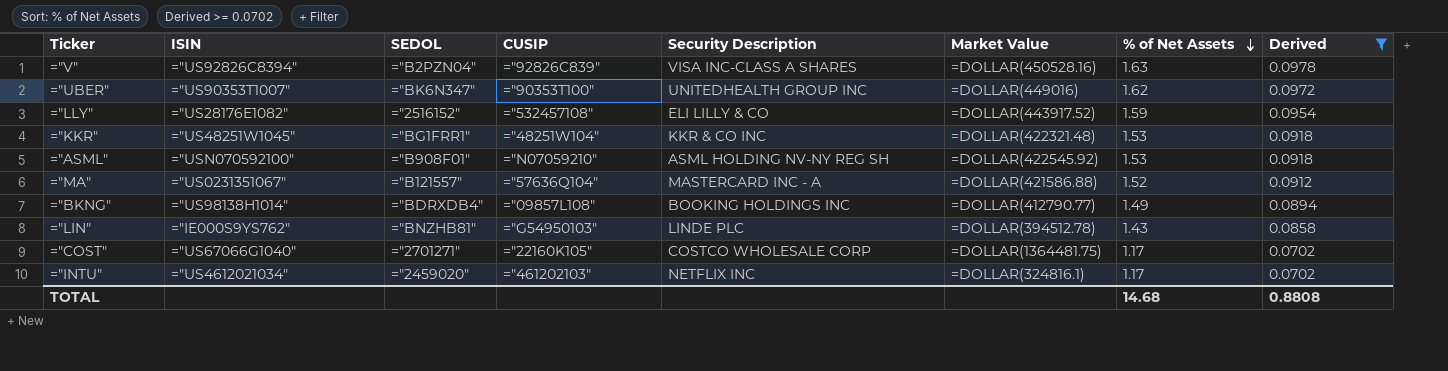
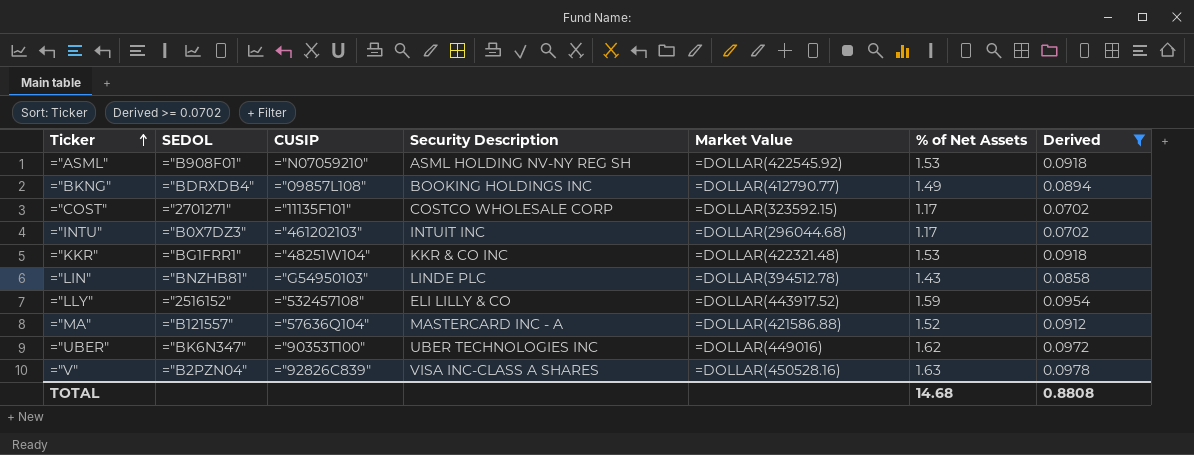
row order: % of Net Assets descending -> Ticker ascending
column ISIN | position: 2 -> none
="COST" | CUSIP: ="22160K105" -> ="11135F101"
="COST" | Market Value: =DOLLAR(1364481.75) -> =DOLLAR(323592.15)
="INTU" | SEDOL: ="2459020" -> ="B0X7DZ3"
="INTU" | Security Description: NETFLIX INC -> INTUIT INC
="INTU" | Market Value: =DOLLAR(324816.1) -> =DOLLAR(296044.68)
="UBER" | Security Description: UNITEDHEALTH GROUP INC -> UBER TECHNOLOGIES INC

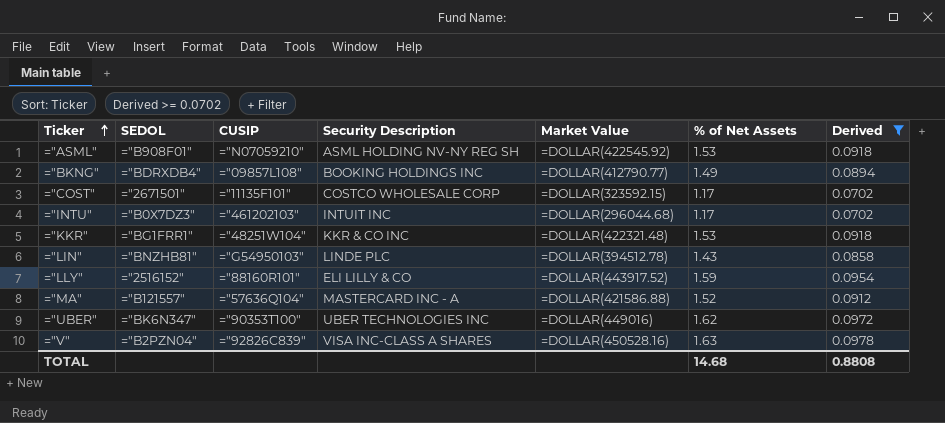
="COST" | SEDOL: ="2701271" -> ="2671501"
="LLY" | CUSIP: ="532457108" -> ="88160R101"

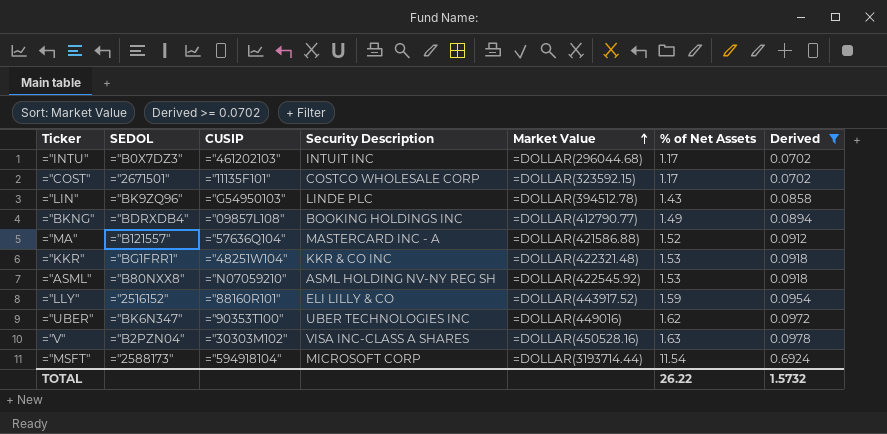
row order: Ticker ascending -> Market Value ascending
="LIN" | SEDOL: ="BNZHB81" -> ="BK9ZQ96"
="ASML" | SEDOL: ="B908F01" -> ="B80NXX8"
="V" | CUSIP: ="92826C839" -> ="30303M102"
row ="MSFT": none -> ="2588173" | ="594918104" | MICROSOFT CORP | =DOLLAR(3193714.44) | 11.54 | 0.6924
TOTAL | % of Net Assets: 14.68 -> 26.22
TOTAL | Derived: 0.8808 -> 1.5732

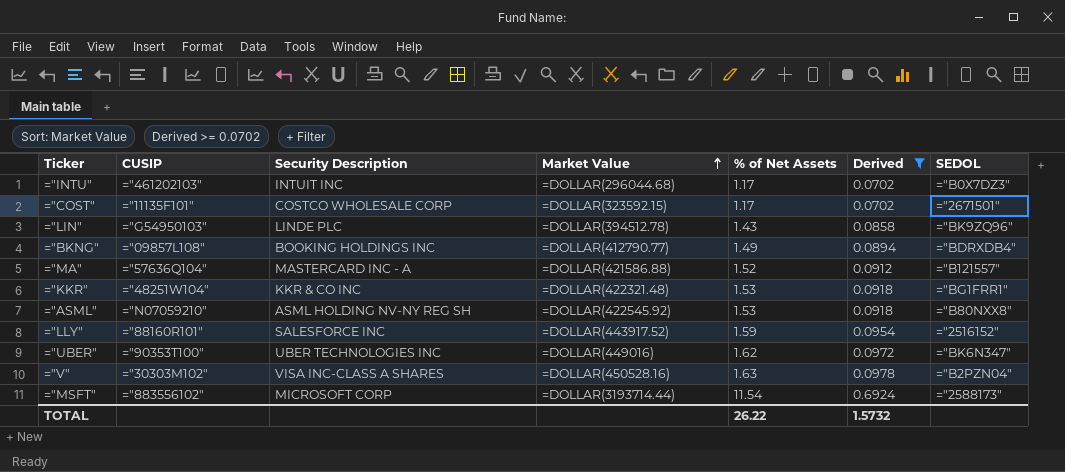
column SEDOL | position: 2 -> 7
="LLY" | Security Description: ELI LILLY & CO -> SALESFORCE INC
="MSFT" | CUSIP: ="594918104" -> ="883556102"

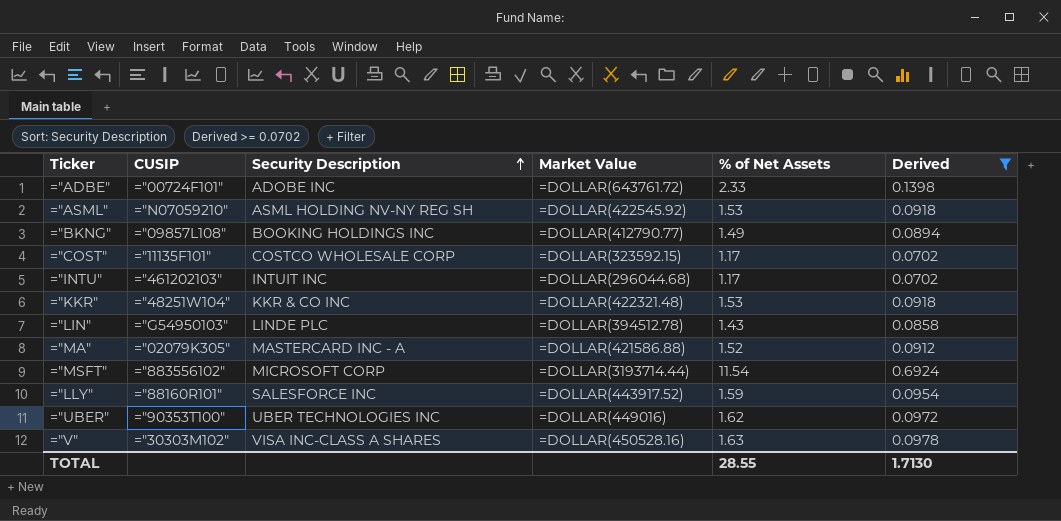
row order: Market Value ascending -> Security Description ascending
column SEDOL | position: 7 -> none
row ="ADBE": none -> ="00724F101" | ADOBE INC | =DOLLAR(643761.72) | 2.33 | 0.1398
="MA" | CUSIP: ="57636Q104" -> ="02079K305"
TOTAL | % of Net Assets: 26.22 -> 28.55
TOTAL | Derived: 1.5732 -> 1.7130

